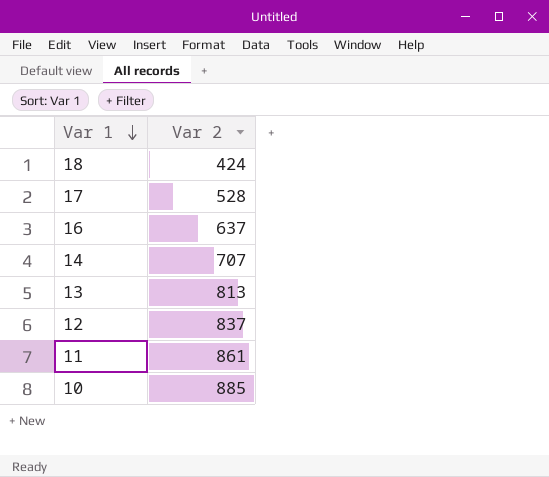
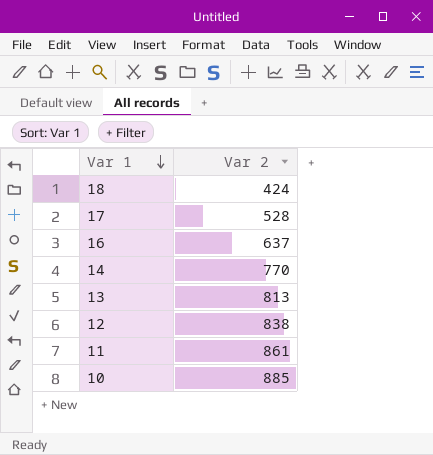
14 | Var 2: 707 -> 770
12 | Var 2: 837 -> 838

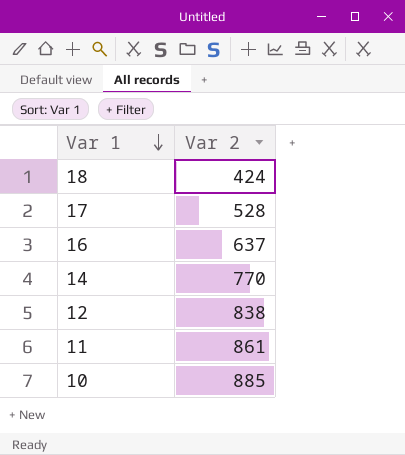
row 13: 813 -> none

